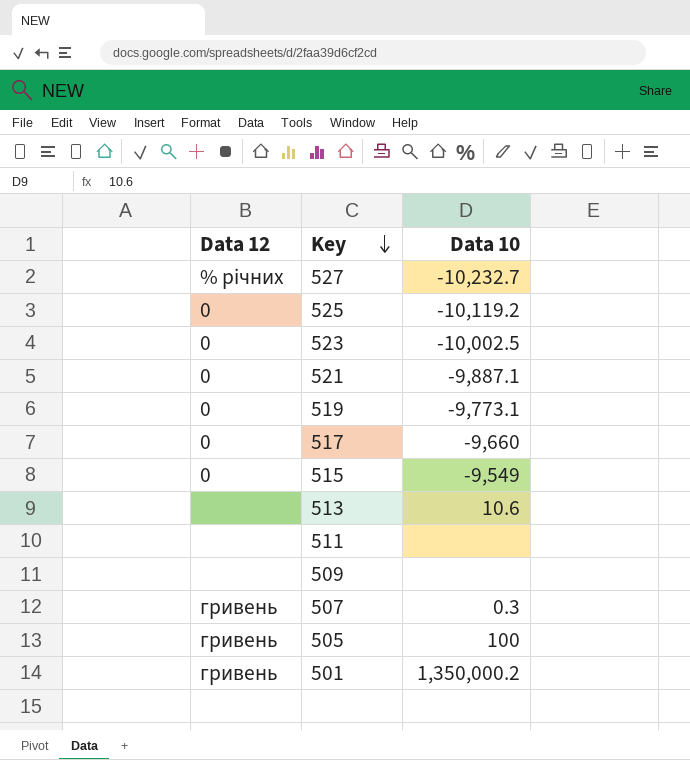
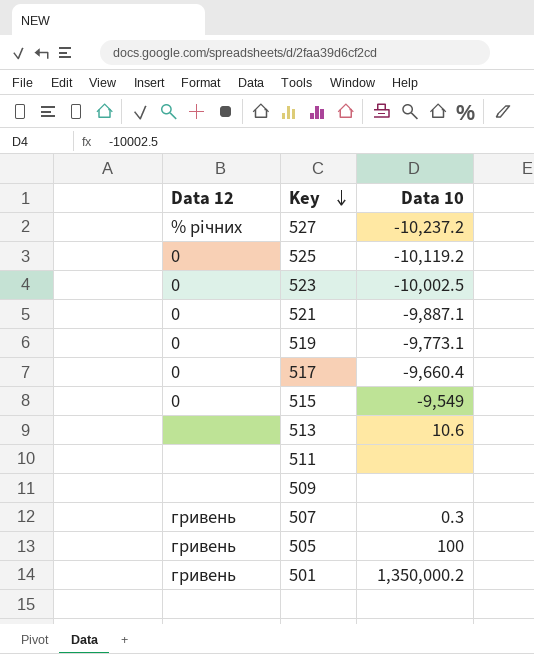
527 | Data 10: -10,232.7 -> -10,237.2
517 | Data 10: -9,660 -> -9,660.4

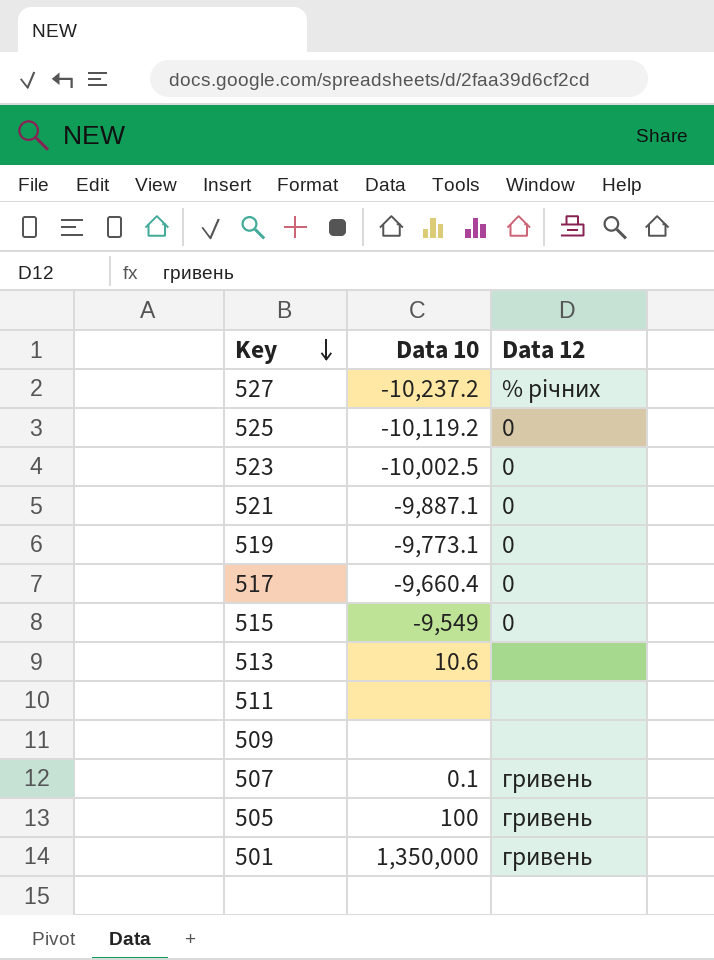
column Data 12 | position: 1 -> 3
507 | Data 10: 0.3 -> 0.1
501 | Data 10: 1,350,000.2 -> 1,350,000

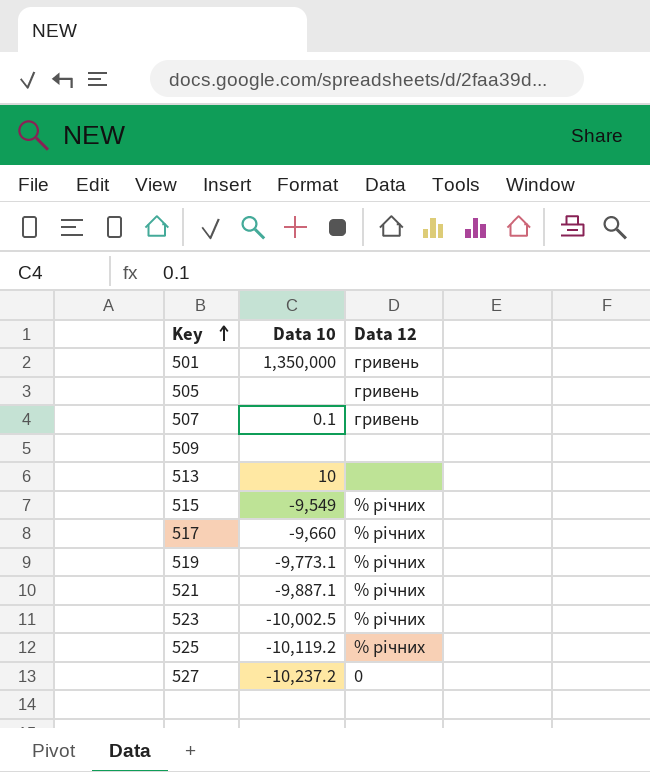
row order: Key descending -> Key ascending
row 511: none | none -> none
505 | Data 10: 100 -> none
513 | Data 10: 10.6 -> 10
515 | Data 12: 0 -> % річних
517 | Data 10: -9,660.4 -> -9,660
517 | Data 12: 0 -> % річних
519 | Data 12: 0 -> % річних
521 | Data 12: 0 -> % річних
523 | Data 12: 0 -> % річних
525 | Data 12: 0 -> % річних
527 | Data 12: % річних -> 0

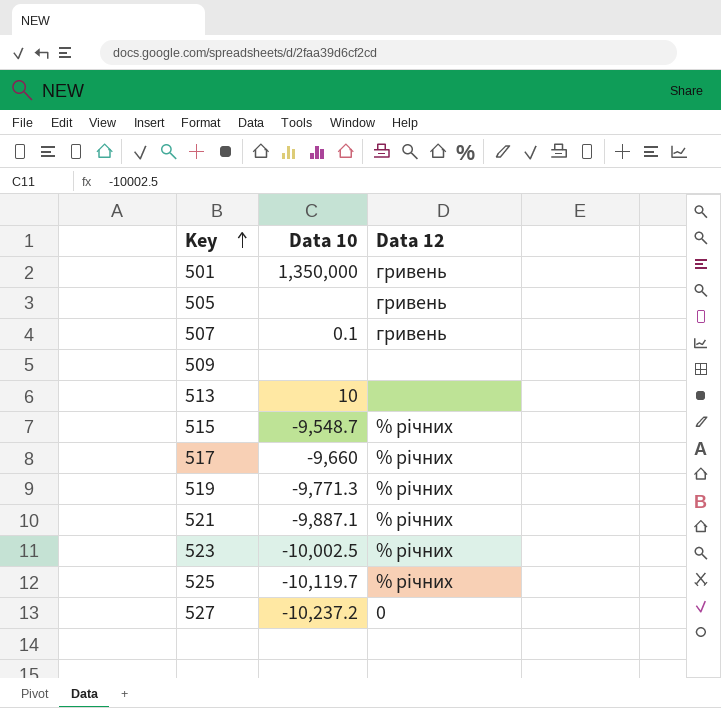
515 | Data 10: -9,549 -> -9,548.7
519 | Data 10: -9,773.1 -> -9,771.3
525 | Data 10: -10,119.2 -> -10,119.7

